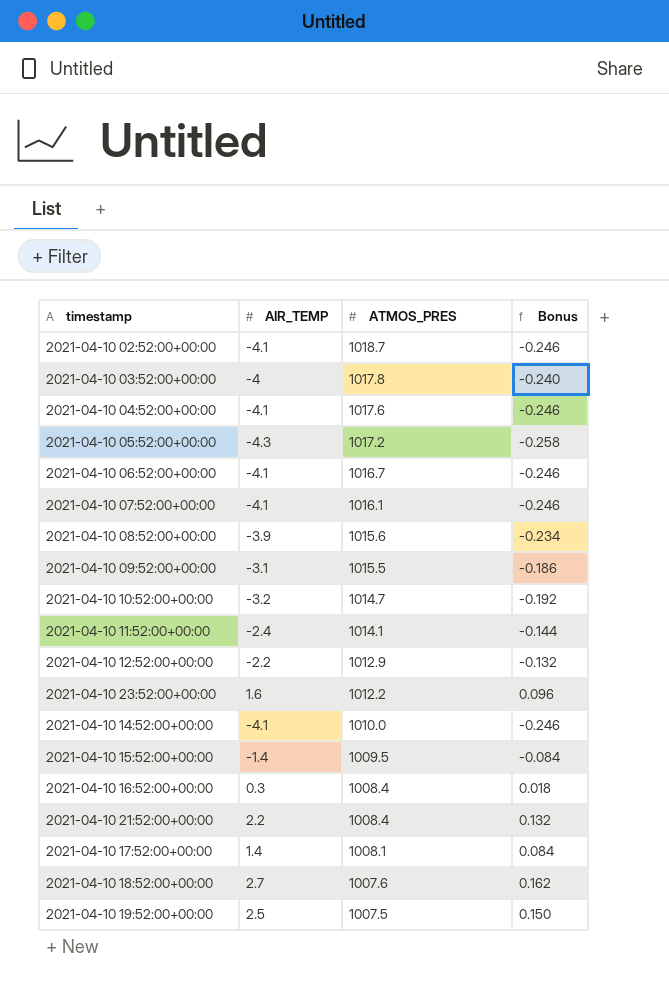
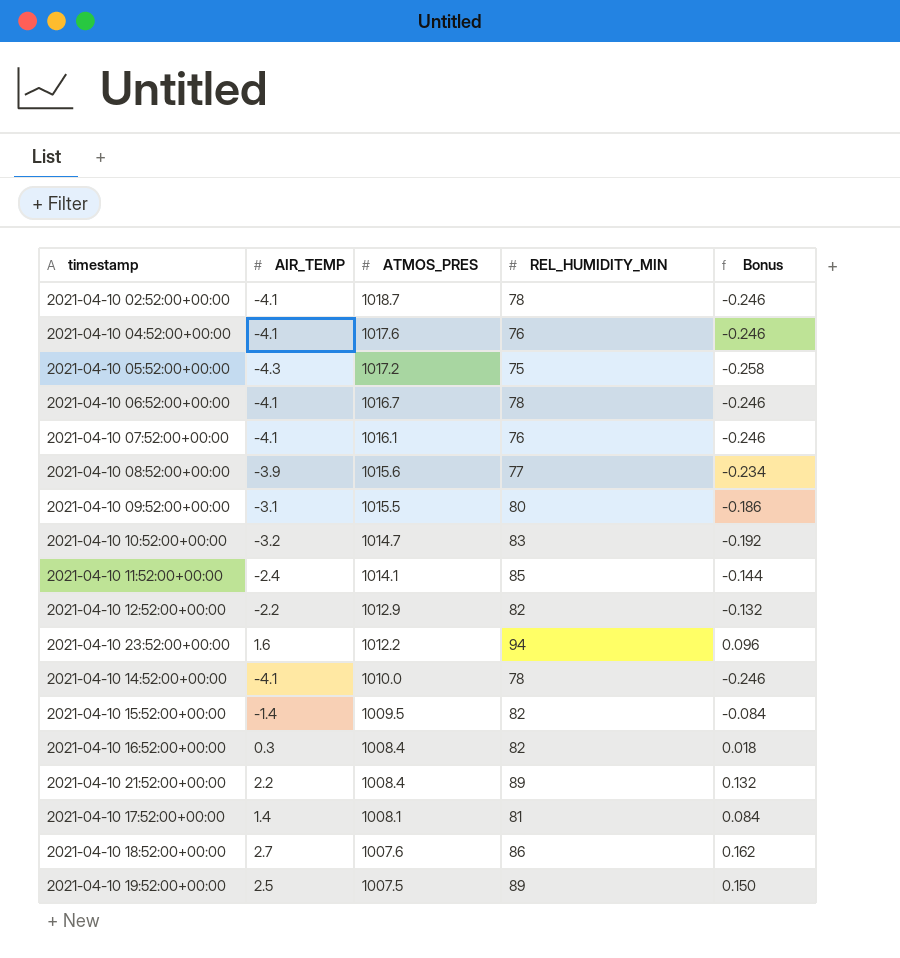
column REL_HUMIDITY_MIN | position: none -> 4
row 2021-04-10 03:52:00+00:00: -4 | 1017.8 | -0.240 -> none

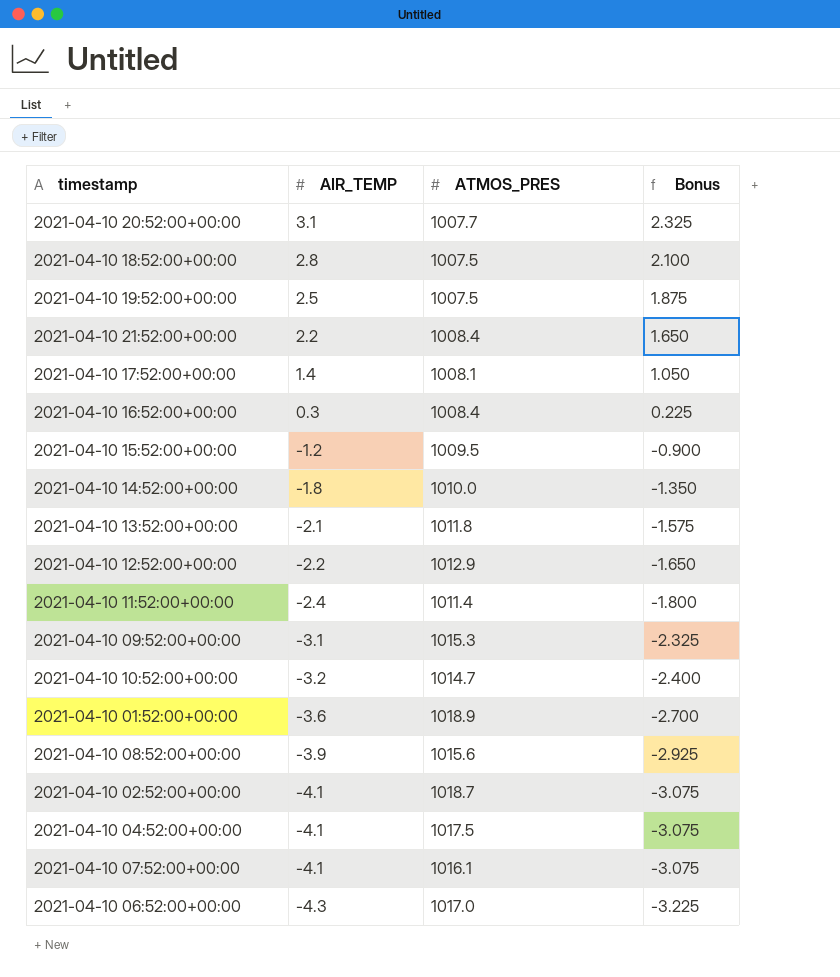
row order: ATMOS_PRES descending -> AIR_TEMP descending
column REL_HUMIDITY_MIN | position: 4 -> none
column Bonus | formula: [AIR_TEMP] * 0.06 -> [AIR_TEMP] * 0.75
row 2021-04-10 05:52:00+00:00: -4.3 | 1017.2 | 75 | -0.258 -> none
row 2021-04-10 23:52:00+00:00: 1.6 | 1012.2 | 94 | 0.096 -> none
row 2021-04-10 20:52:00+00:00: none -> 3.1 | 1007.7 | 2.325
2021-04-10 18:52:00+00:00 | AIR_TEMP: 2.7 -> 2.8
2021-04-10 18:52:00+00:00 | ATMOS_PRES: 1007.6 -> 1007.5
2021-04-10 15:52:00+00:00 | AIR_TEMP: -1.4 -> -1.2
2021-04-10 14:52:00+00:00 | AIR_TEMP: -4.1 -> -1.8
row 2021-04-10 13:52:00+00:00: none -> -2.1 | 1011.8 | -1.575
2021-04-10 11:52:00+00:00 | ATMOS_PRES: 1014.1 -> 1011.4
2021-04-10 09:52:00+00:00 | ATMOS_PRES: 1015.5 -> 1015.3
row 2021-04-10 01:52:00+00:00: none -> -3.6 | 1018.9 | -2.700
2021-04-10 04:52:00+00:00 | ATMOS_PRES: 1017.6 -> 1017.5
2021-04-10 06:52:00+00:00 | AIR_TEMP: -4.1 -> -4.3
2021-04-10 06:52:00+00:00 | ATMOS_PRES: 1016.7 -> 1017.0

